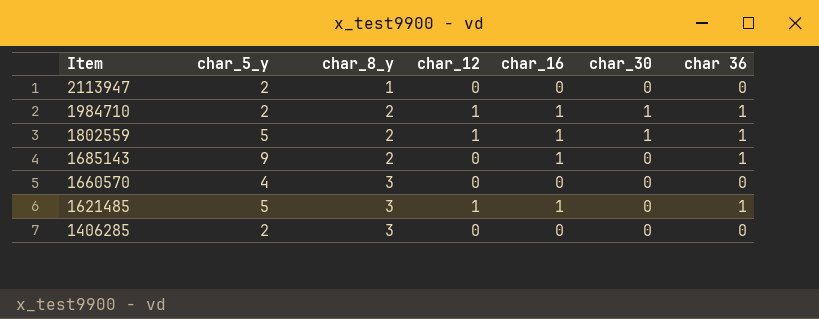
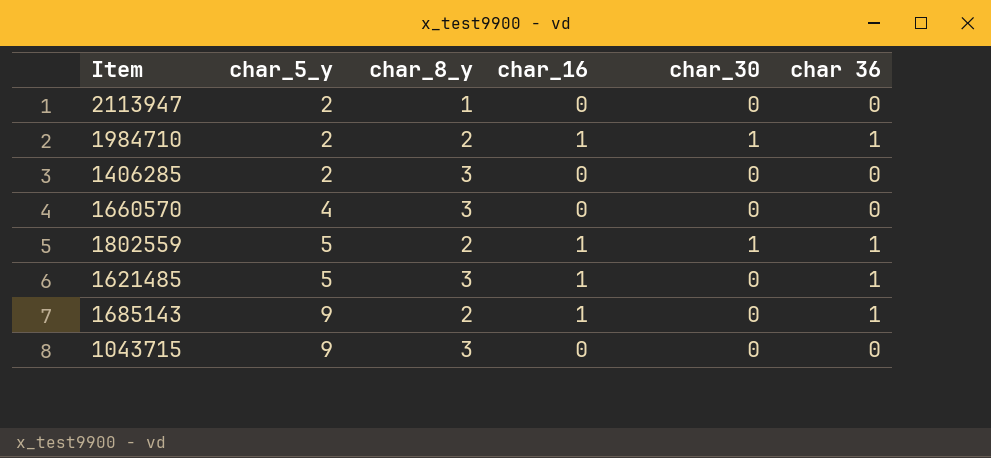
row order: Item descending -> char_5_y ascending
column char_12 | position: 4 -> none
row 1043715: none -> 9 | 3 | 0 | 0 | 0

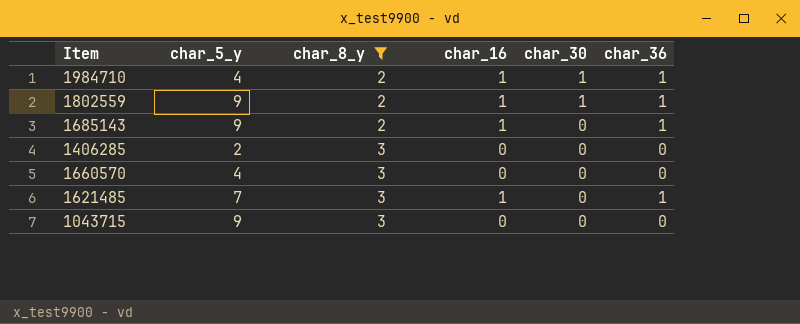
filter: none -> char_8_y != 1
row order: char_5_y ascending -> char_8_y ascending
column name: char 36 -> char_36
1984710 | char_5_y: 2 -> 4
1802559 | char_5_y: 5 -> 9
1621485 | char_5_y: 5 -> 7

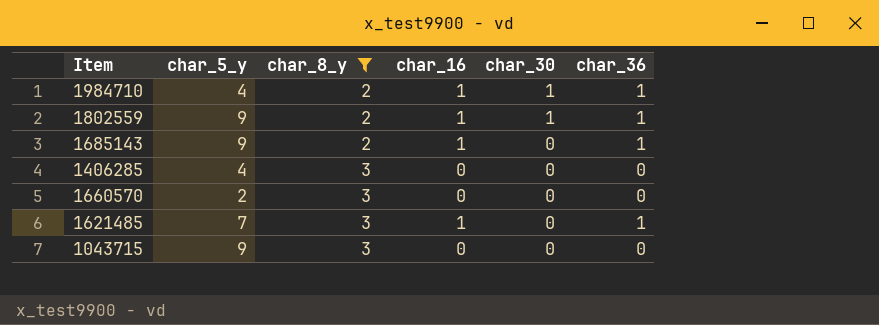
1406285 | char_5_y: 2 -> 4
1660570 | char_5_y: 4 -> 2

